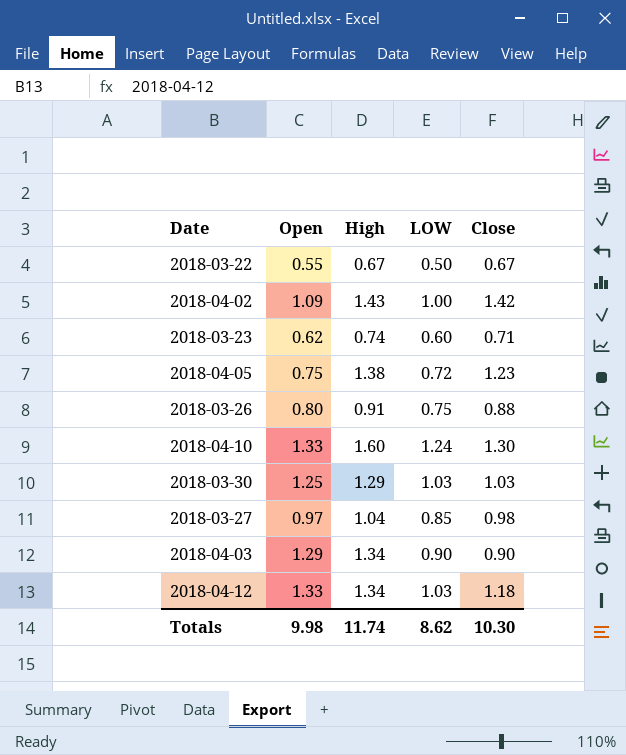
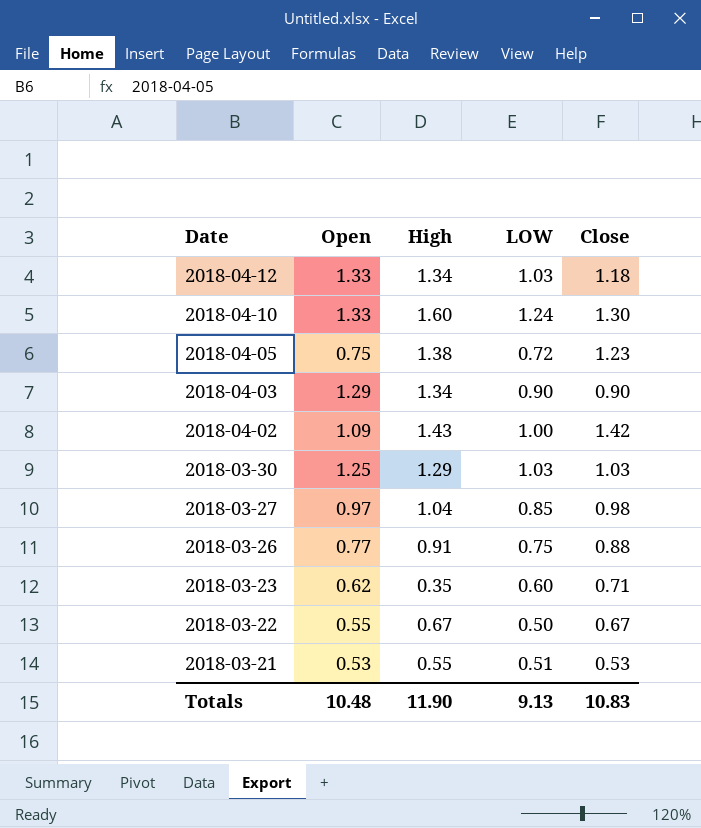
row order: none -> Date descending
2018-03-26 | Open: 0.80 -> 0.77
2018-03-23 | High: 0.74 -> 0.35
row 2018-03-21: none -> 0.53 | 0.55 | 0.51 | 0.53
Totals | Open: 9.98 -> 10.48
Totals | High: 11.74 -> 11.90
Totals | LOW: 8.62 -> 9.13
Totals | Close: 10.30 -> 10.83

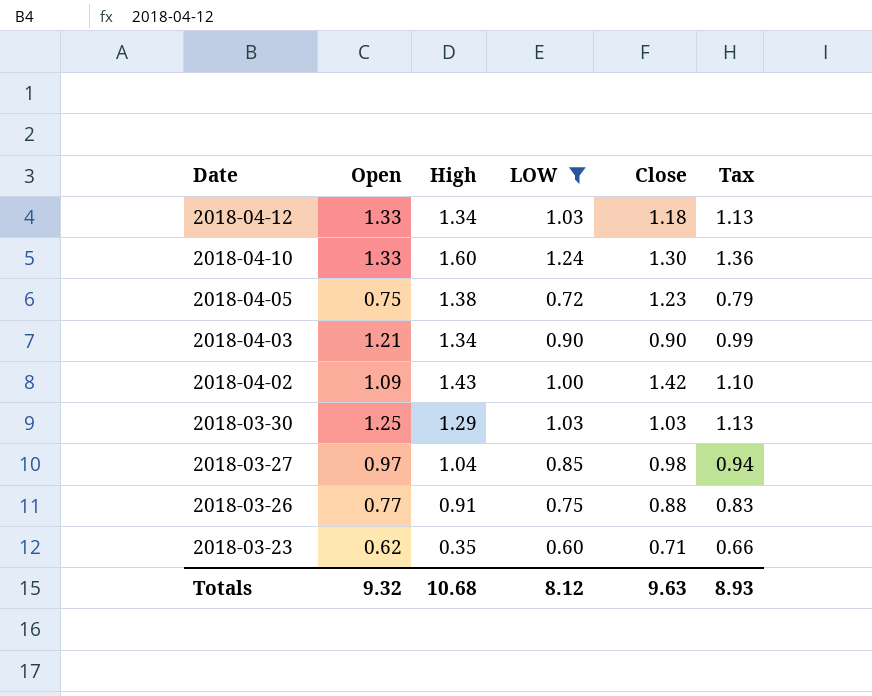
filter: none -> LOW >= 0.60
column Tax | formula: none -> [LOW] * 1.1
2018-04-03 | Open: 1.29 -> 1.21
Totals | Open: 10.48 -> 9.32
Totals | High: 11.90 -> 10.68
Totals | LOW: 9.13 -> 8.12
Totals | Close: 10.83 -> 9.63

